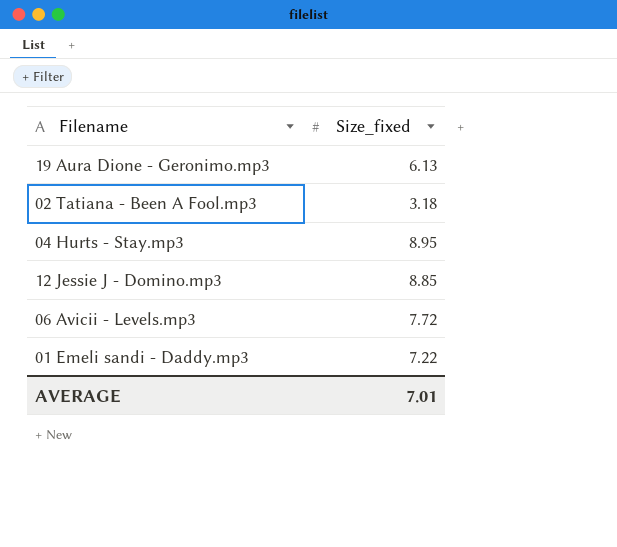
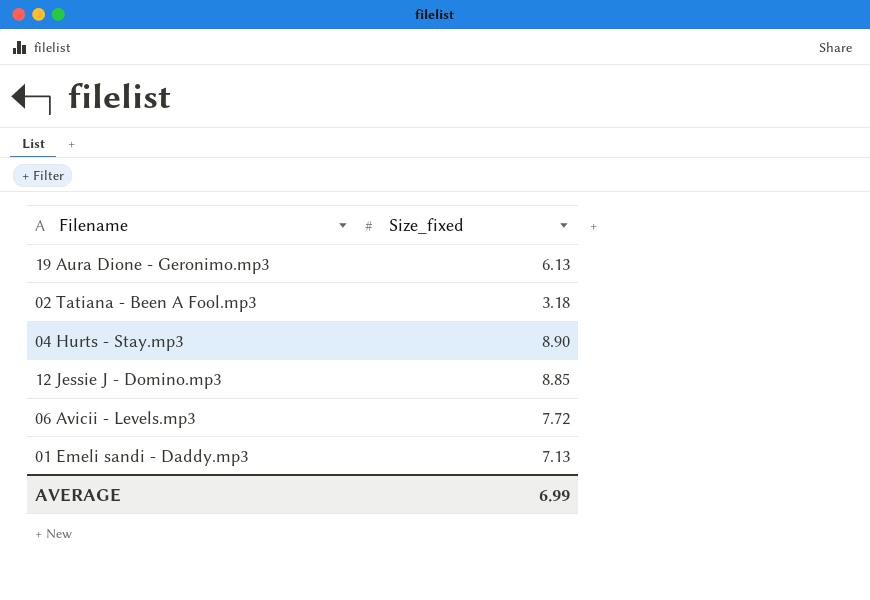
04 Hurts - Stay.mp3 | Size_fixed: 8.95 -> 8.90
01 Emeli sandi - Daddy.mp3 | Size_fixed: 7.22 -> 7.13
AVERAGE | Size_fixed: 7.01 -> 6.99

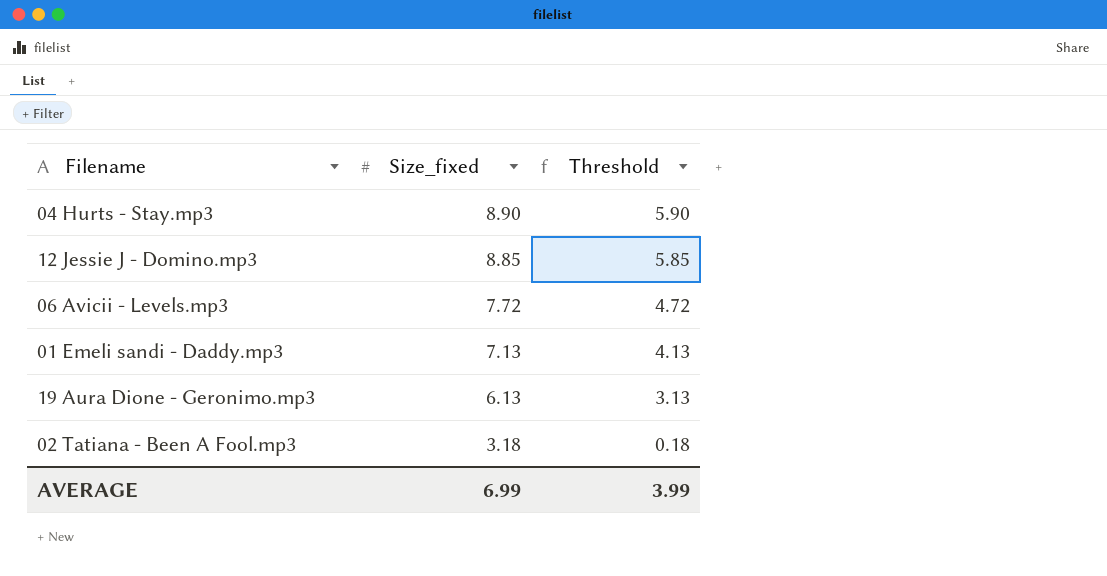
row order: none -> Size_fixed descending
column Threshold | formula: none -> [Size_fixed] - 3

